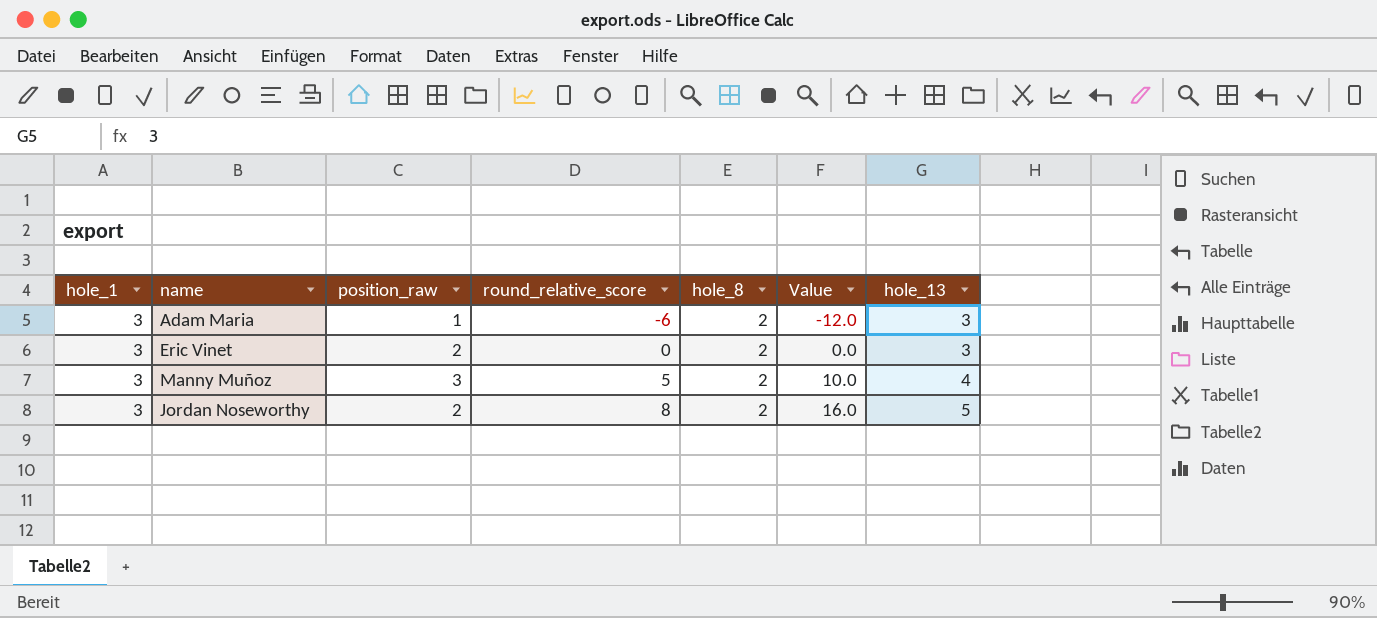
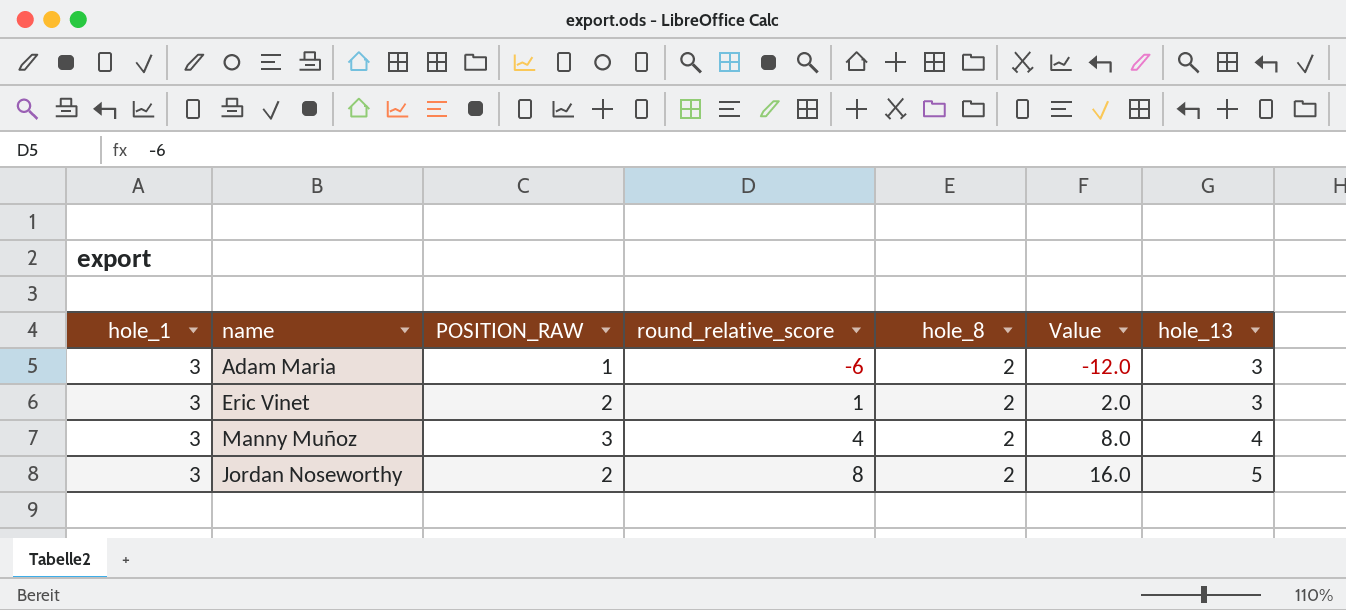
column name: position_raw -> POSITION_RAW
Eric Vinet | round_relative_score: 0 -> 1
Eric Vinet | Value: 0.0 -> 2.0
Manny Muñoz | round_relative_score: 5 -> 4
Manny Muñoz | Value: 10.0 -> 8.0

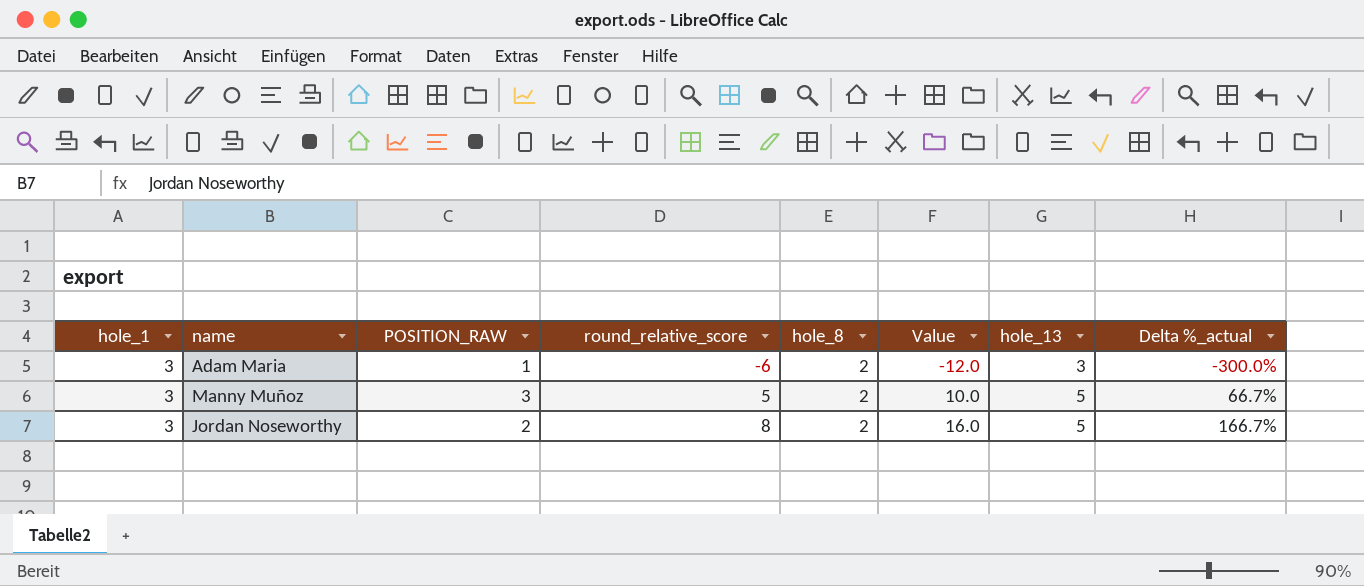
column Delta %_actual | formula: none -> ([round_relative_score] - [hole_1]) / [hole_1]
row Eric Vinet: 3 | 2 | 1 | 2 | 2.0 | 3 -> none
Manny Muñoz | round_relative_score: 4 -> 5
Manny Muñoz | Value: 8.0 -> 10.0
Manny Muñoz | hole_13: 4 -> 5

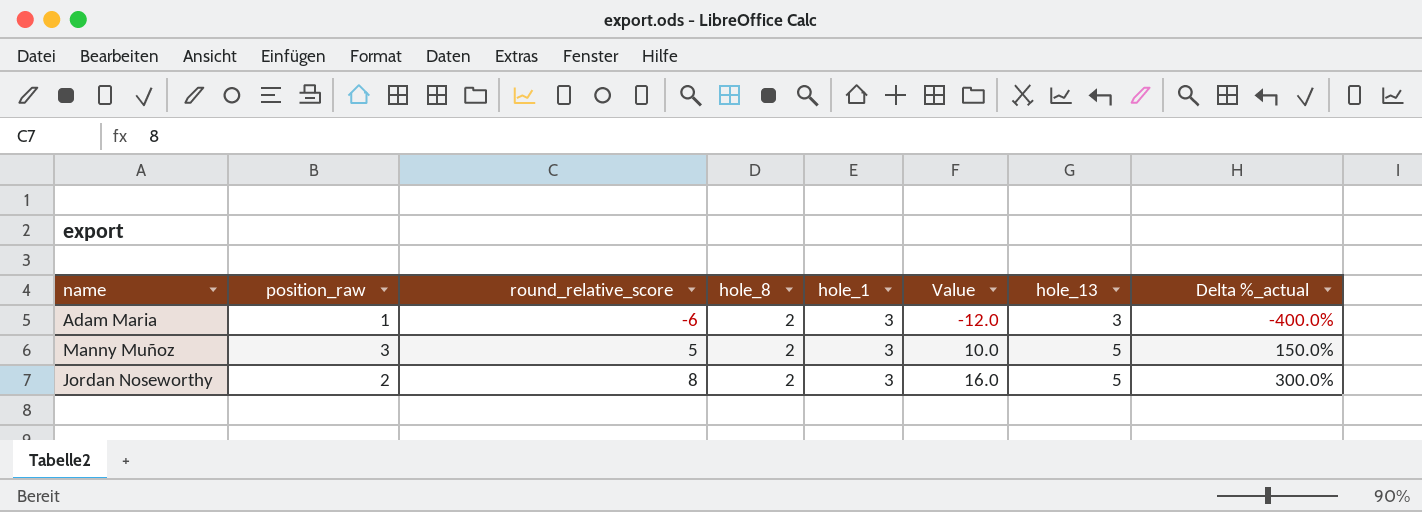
column name: POSITION_RAW -> position_raw
column hole_1 | position: 1 -> 5
column Delta %_actual | formula: ([round_relative_score] - [hole_1]) / [hole_1] -> ([round_relative_score] - [hole_8]) / [hole_8]

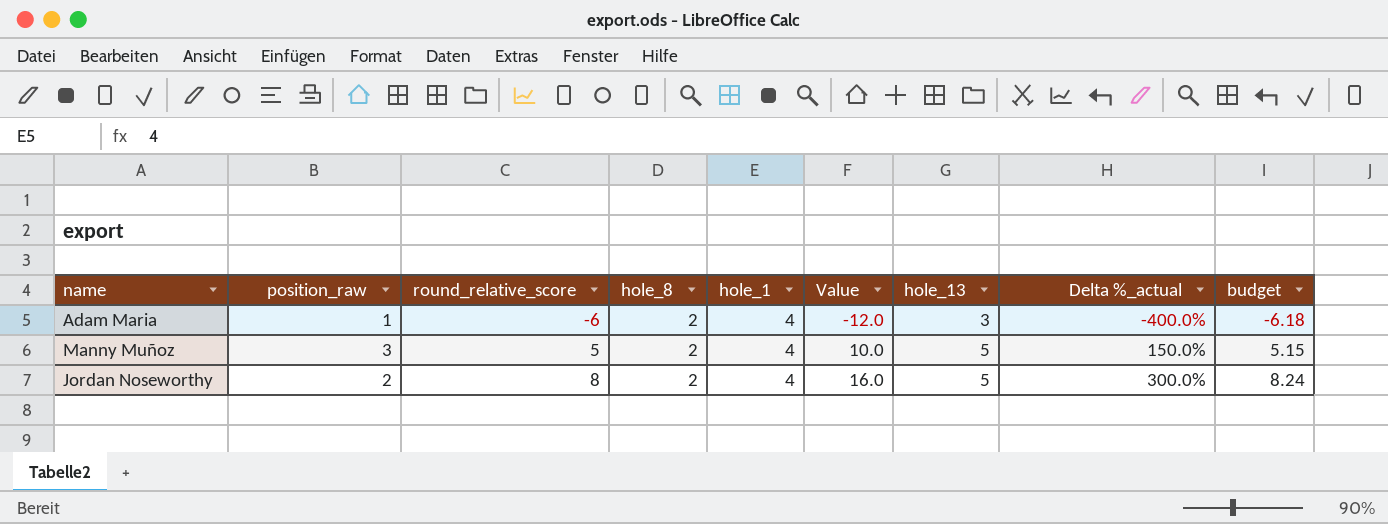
column budget | formula: none -> [round_relative_score] * 1.03
Adam Maria | hole_1: 3 -> 4
Manny Muñoz | hole_1: 3 -> 4
Jordan Noseworthy | hole_1: 3 -> 4

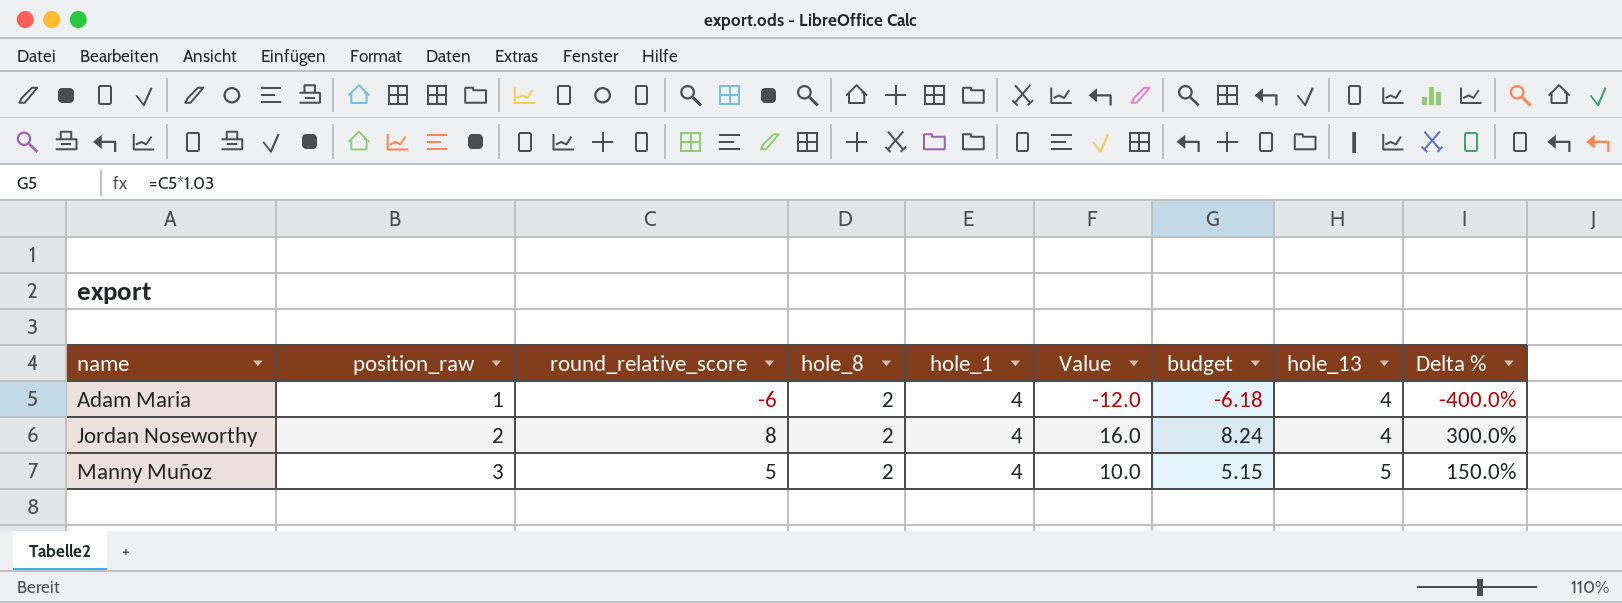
row order: round_relative_score ascending -> name ascending
column budget | position: 9 -> 7
column name: Delta %_actual -> Delta %
Adam Maria | hole_13: 3 -> 4
Jordan Noseworthy | hole_13: 5 -> 4

